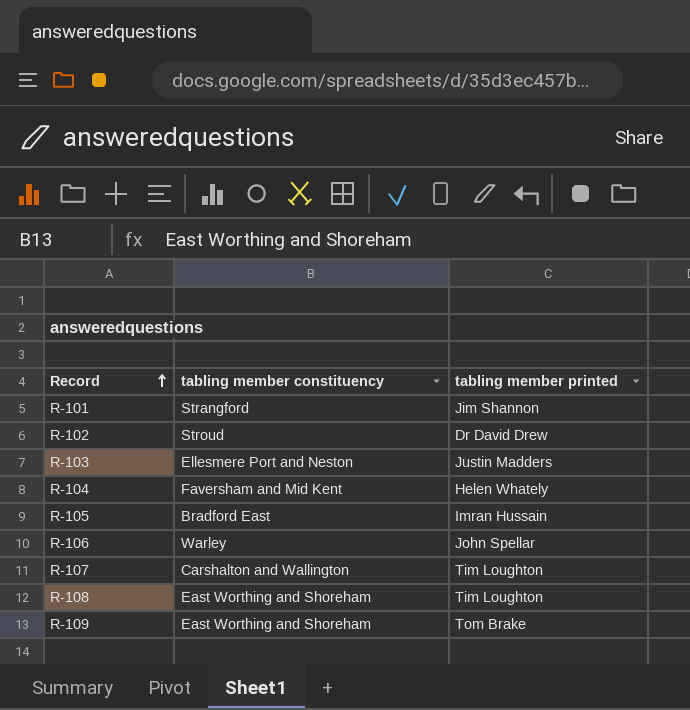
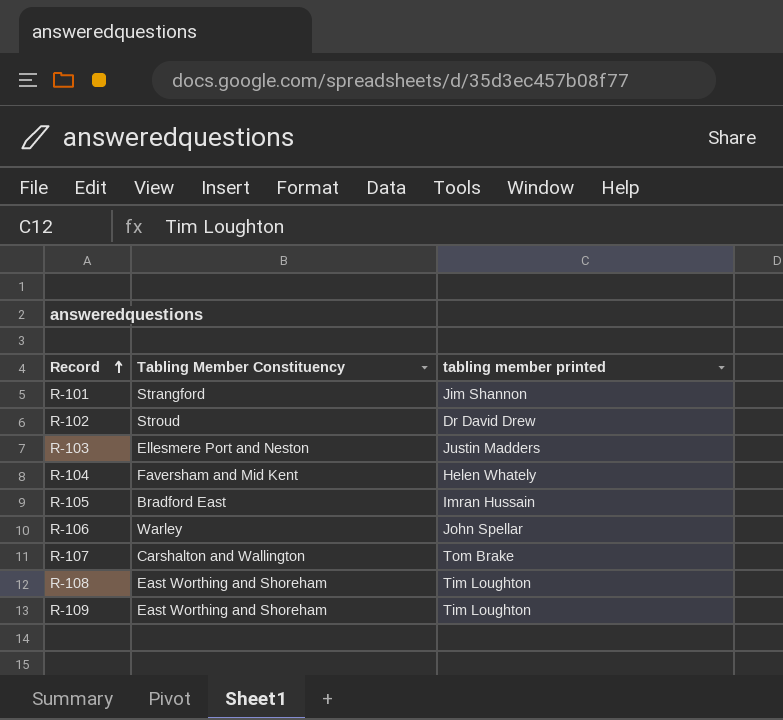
column name: tabling member constituency -> Tabling Member Constituency
R-107 | tabling member printed: Tim Loughton -> Tom Brake
R-109 | tabling member printed: Tom Brake -> Tim Loughton

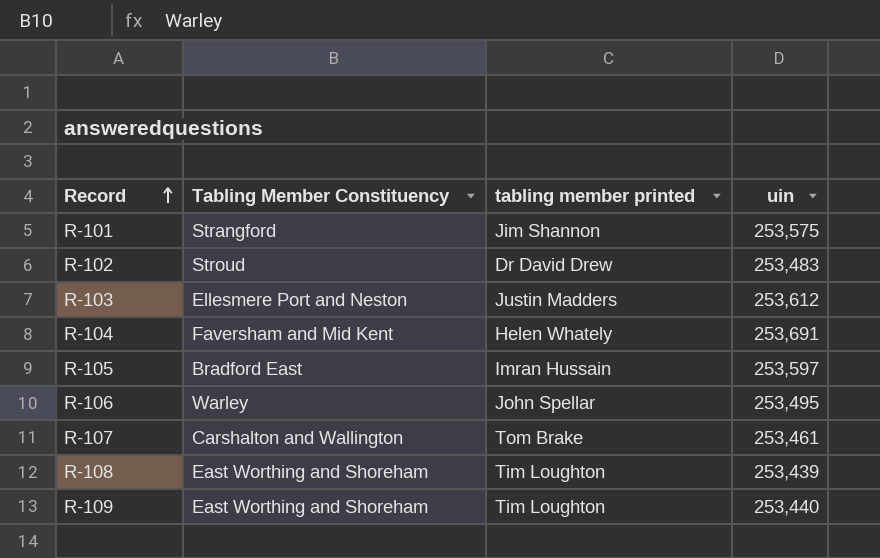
column uin | position: none -> 4

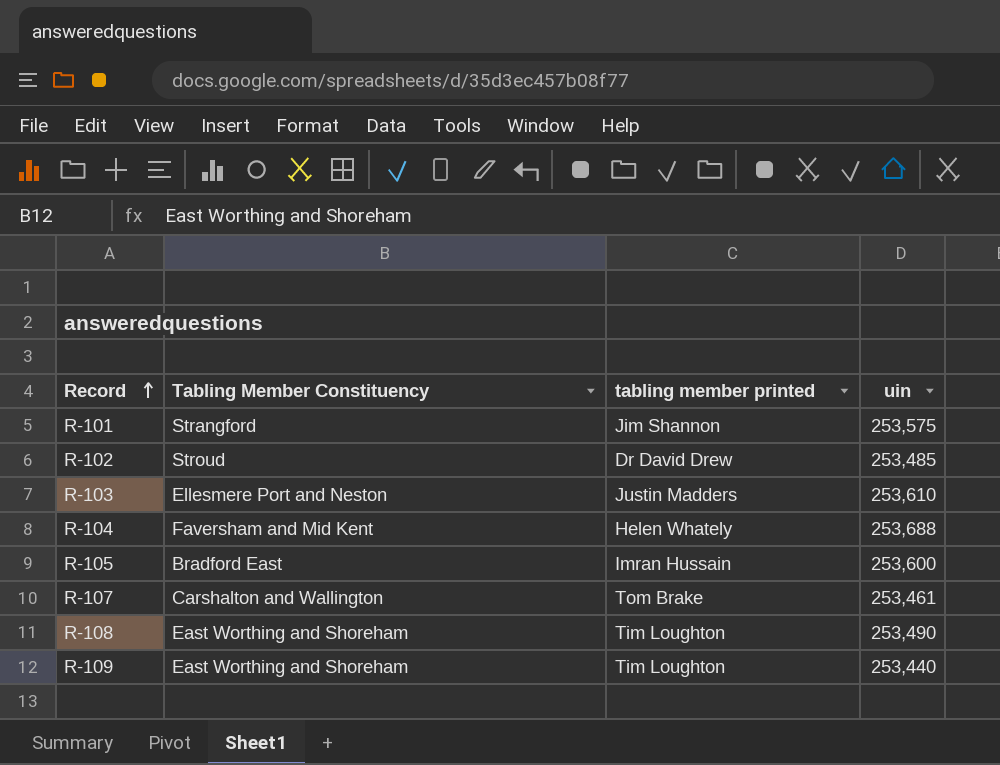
row R-106: Warley | John Spellar | 253,495 -> none
R-102 | uin: 253,483 -> 253,485
R-103 | uin: 253,612 -> 253,610
R-104 | uin: 253,691 -> 253,688
R-105 | uin: 253,597 -> 253,600
R-108 | uin: 253,439 -> 253,490

